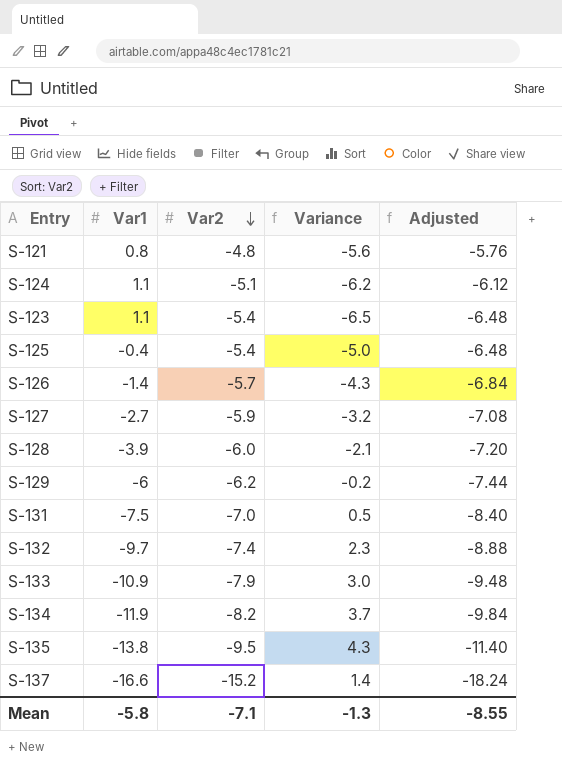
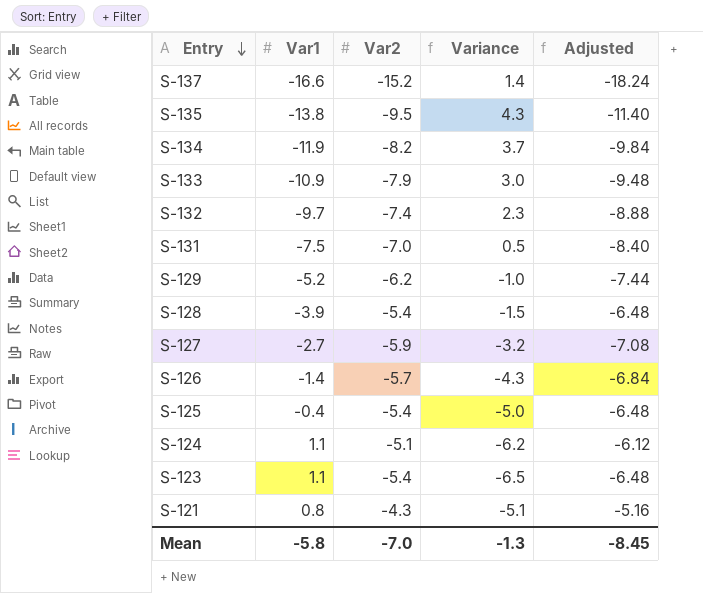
row order: Var2 descending -> Entry descending
S-129 | Var1: -6 -> -5.2
S-129 | Variance: -0.2 -> -1.0
S-128 | Var2: -6.0 -> -5.4
S-128 | Variance: -2.1 -> -1.5
S-128 | Adjusted: -7.20 -> -6.48
S-121 | Var2: -4.8 -> -4.3
S-121 | Variance: -5.6 -> -5.1
S-121 | Adjusted: -5.76 -> -5.16
Mean | Var2: -7.1 -> -7.0
Mean | Adjusted: -8.55 -> -8.45

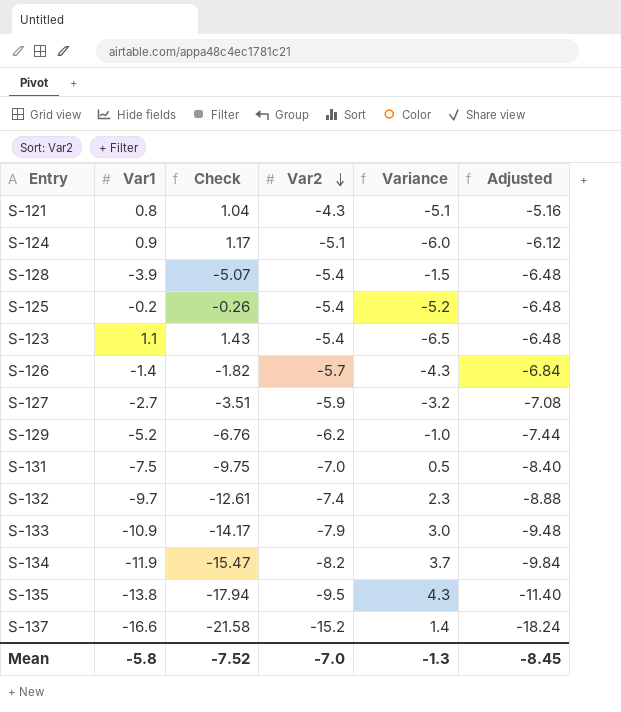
row order: Entry descending -> Var2 descending
column Check | formula: none -> [Var1] * 1.3
S-124 | Var1: 1.1 -> 0.9
S-124 | Variance: -6.2 -> -6.0
S-125 | Var1: -0.4 -> -0.2
S-125 | Variance: -5.0 -> -5.2

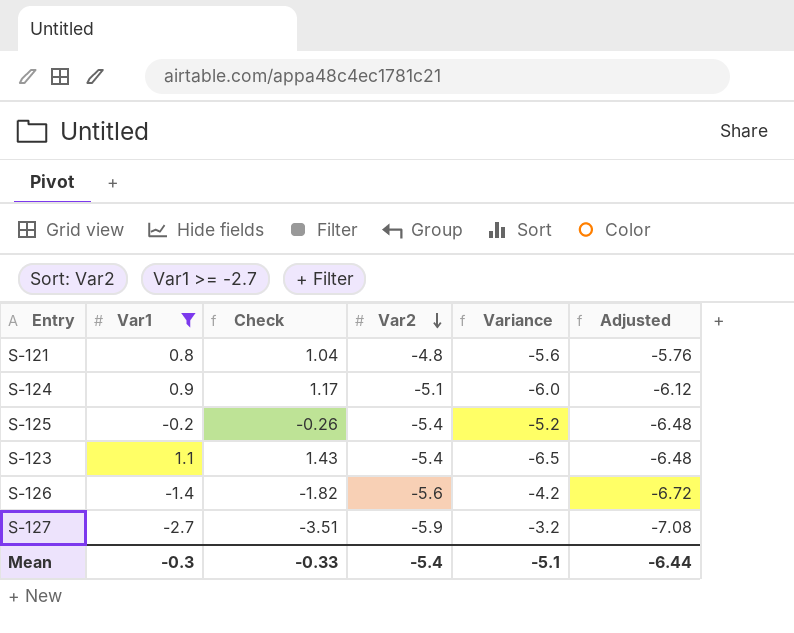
filter: none -> Var1 >= -2.7
S-121 | Var2: -4.3 -> -4.8
S-121 | Variance: -5.1 -> -5.6
S-121 | Adjusted: -5.16 -> -5.76
S-126 | Var2: -5.7 -> -5.6
S-126 | Variance: -4.3 -> -4.2
S-126 | Adjusted: -6.84 -> -6.72
Mean | Var1: -5.8 -> -0.3
Mean | Check: -7.52 -> -0.33
Mean | Var2: -7.0 -> -5.4
Mean | Variance: -1.3 -> -5.1
Mean | Adjusted: -8.45 -> -6.44

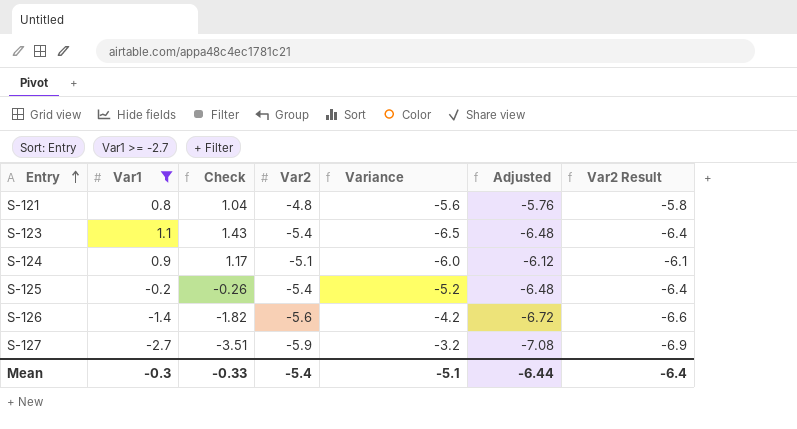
row order: Var2 descending -> Entry ascending
column Var2 Result | formula: none -> [Var2] - 1

